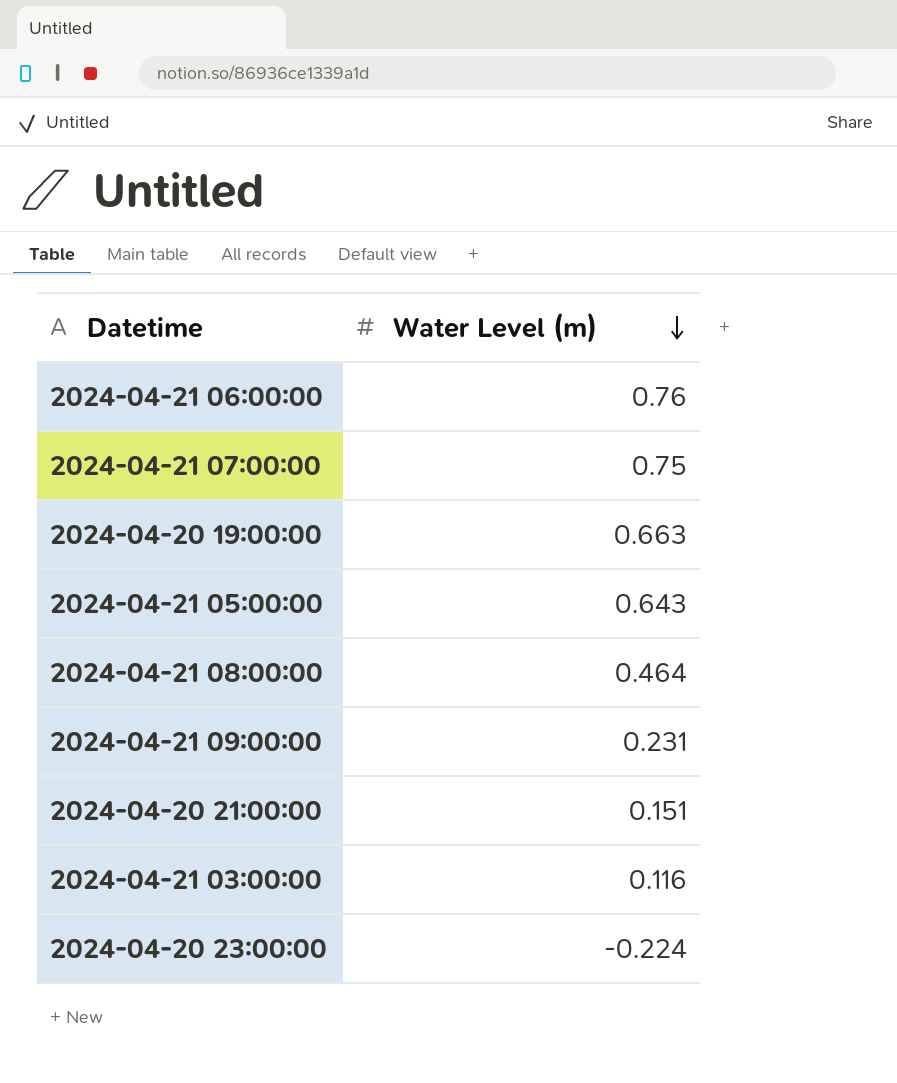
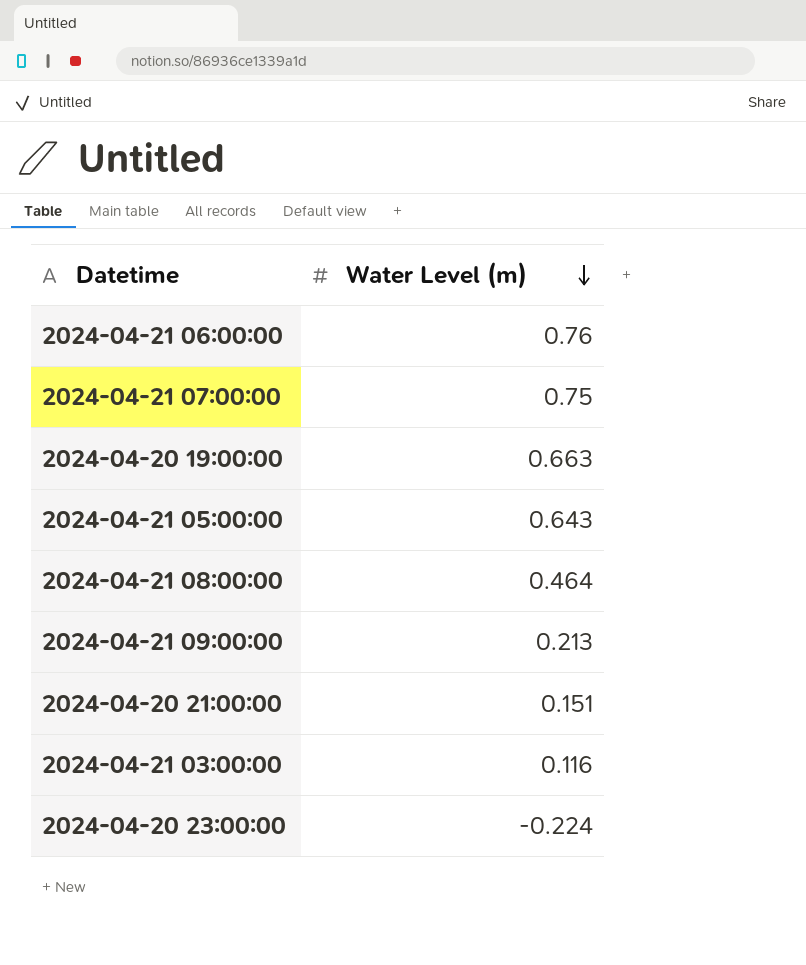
2024-04-21 09:00:00 | Water Level (m): 0.231 -> 0.213

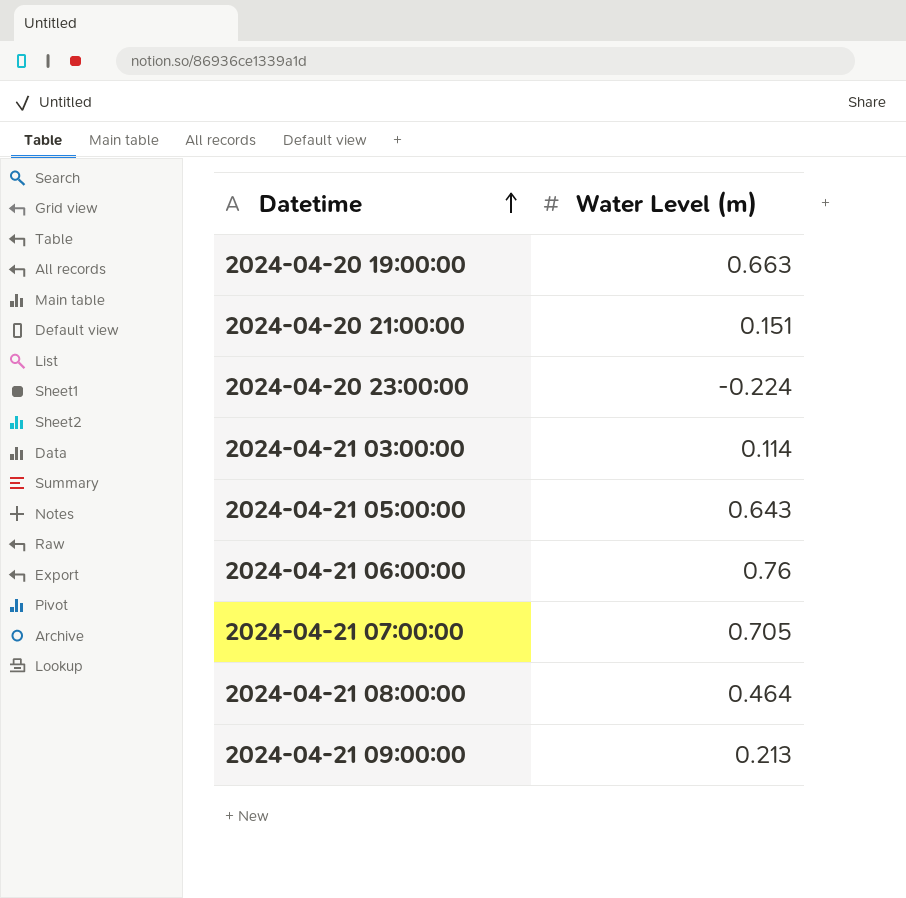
row order: Water Level (m) descending -> Datetime ascending
2024-04-21 03:00:00 | Water Level (m): 0.116 -> 0.114
2024-04-21 07:00:00 | Water Level (m): 0.75 -> 0.705

